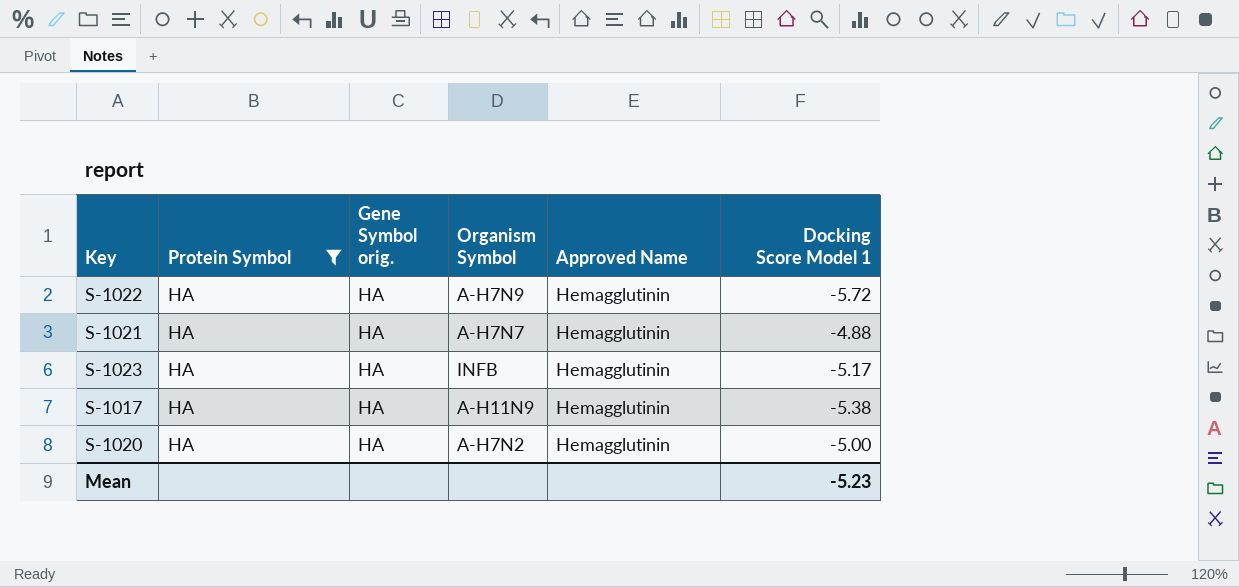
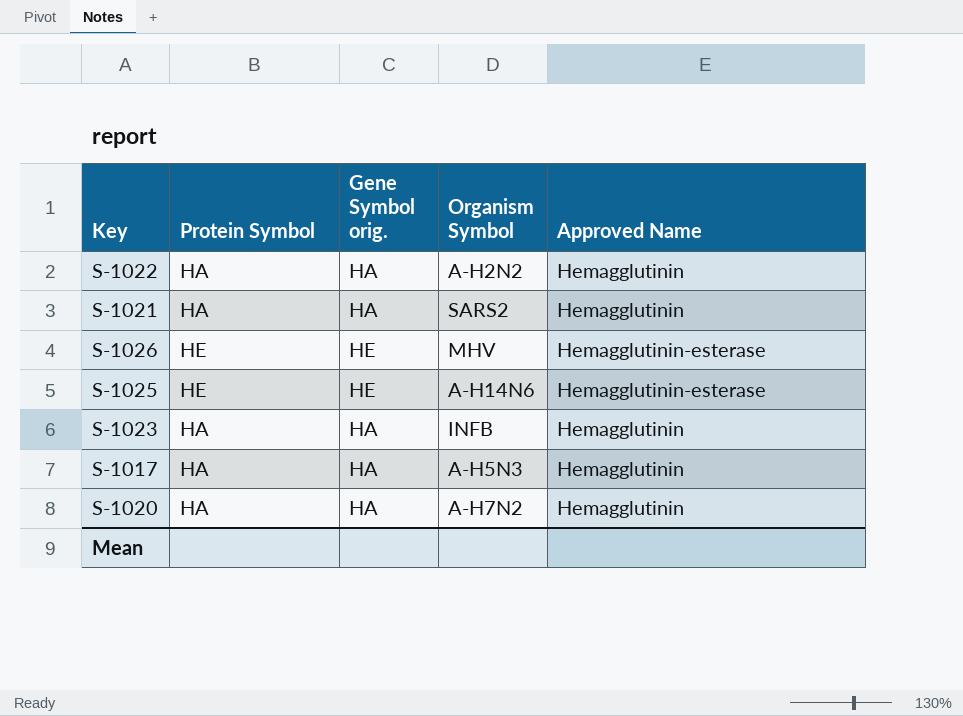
filter: Protein Symbol = HA -> none
column Docking Score Model 1 | position: 6 -> none
S-1022 | Organism Symbol: A-H7N9 -> A-H2N2
S-1021 | Organism Symbol: A-H7N7 -> SARS2
S-1017 | Organism Symbol: A-H11N9 -> A-H5N3

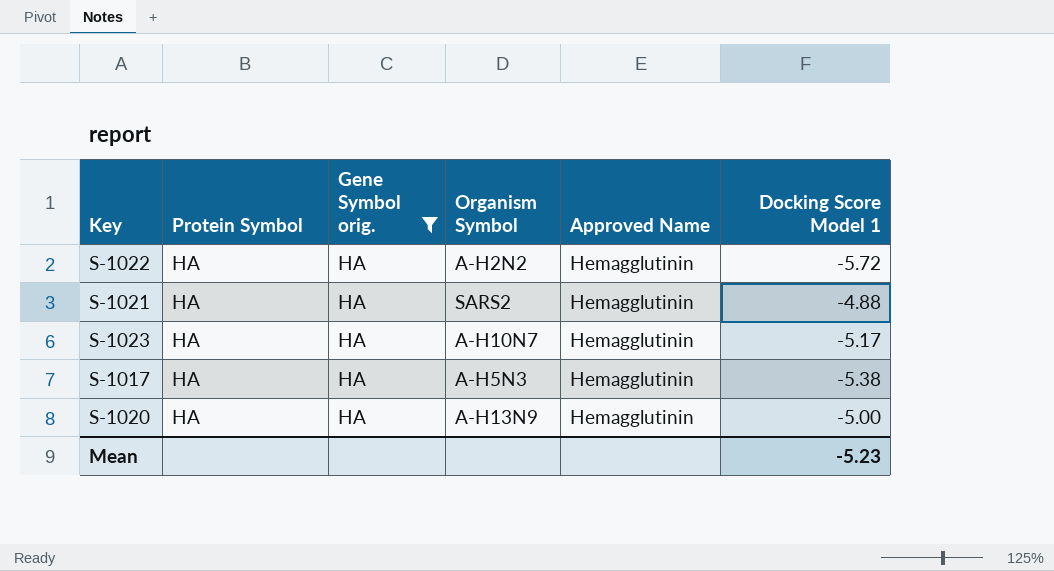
filter: none -> Gene Symbol orig. = HA
column Docking Score Model 1 | position: none -> 6
S-1023 | Organism Symbol: INFB -> A-H10N7
S-1020 | Organism Symbol: A-H7N2 -> A-H13N9

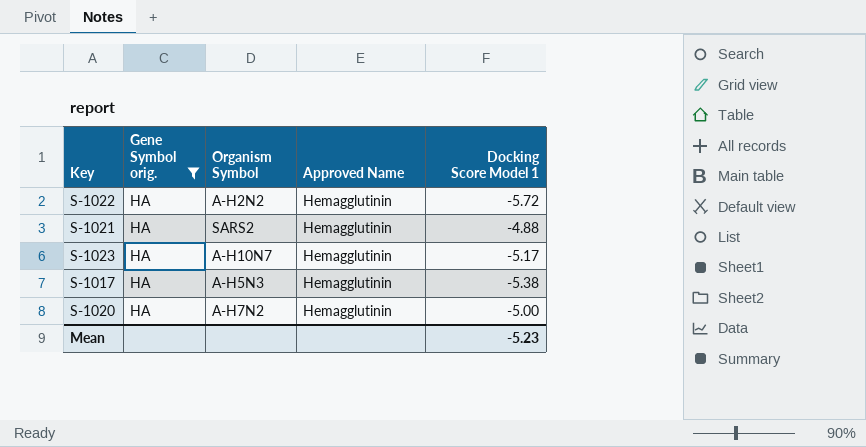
column Protein Symbol | position: 2 -> none
S-1020 | Organism Symbol: A-H13N9 -> A-H7N2

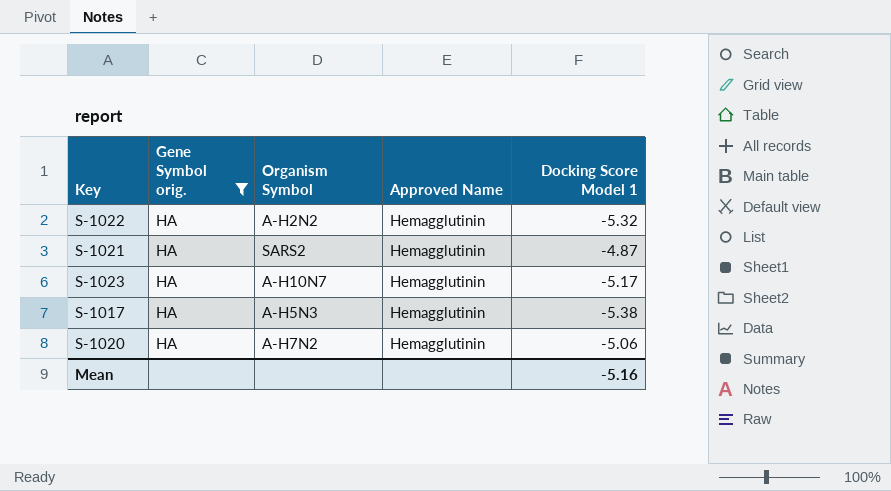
S-1022 | Docking Score Model 1: -5.72 -> -5.32
S-1021 | Docking Score Model 1: -4.88 -> -4.87
S-1020 | Docking Score Model 1: -5.00 -> -5.06
Mean | Docking Score Model 1: -5.23 -> -5.16

